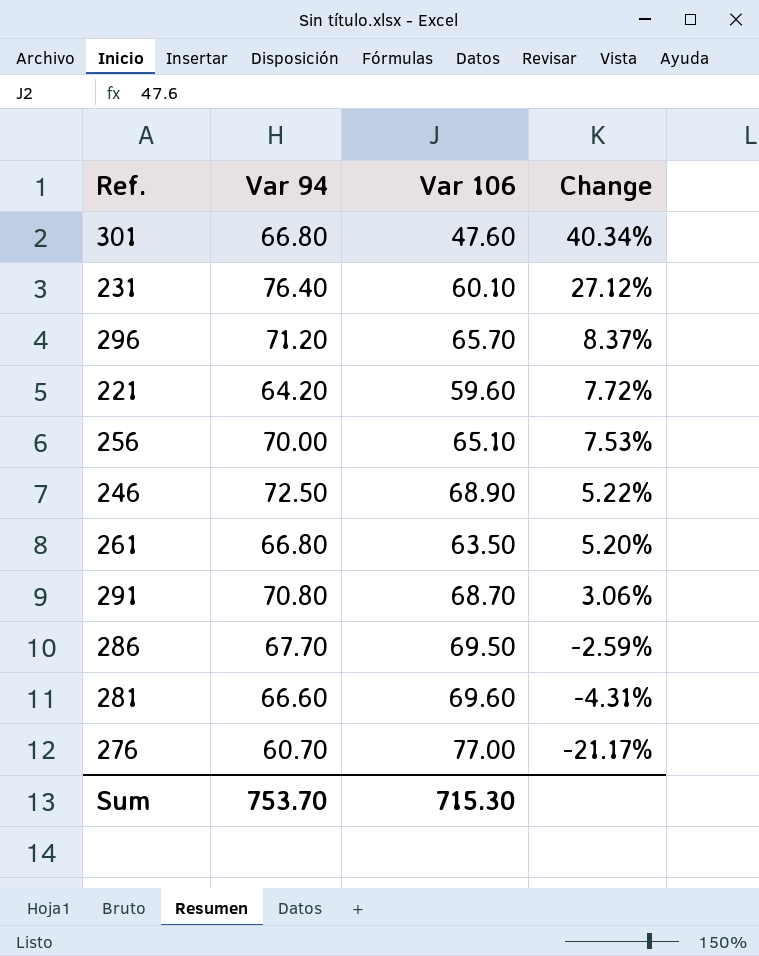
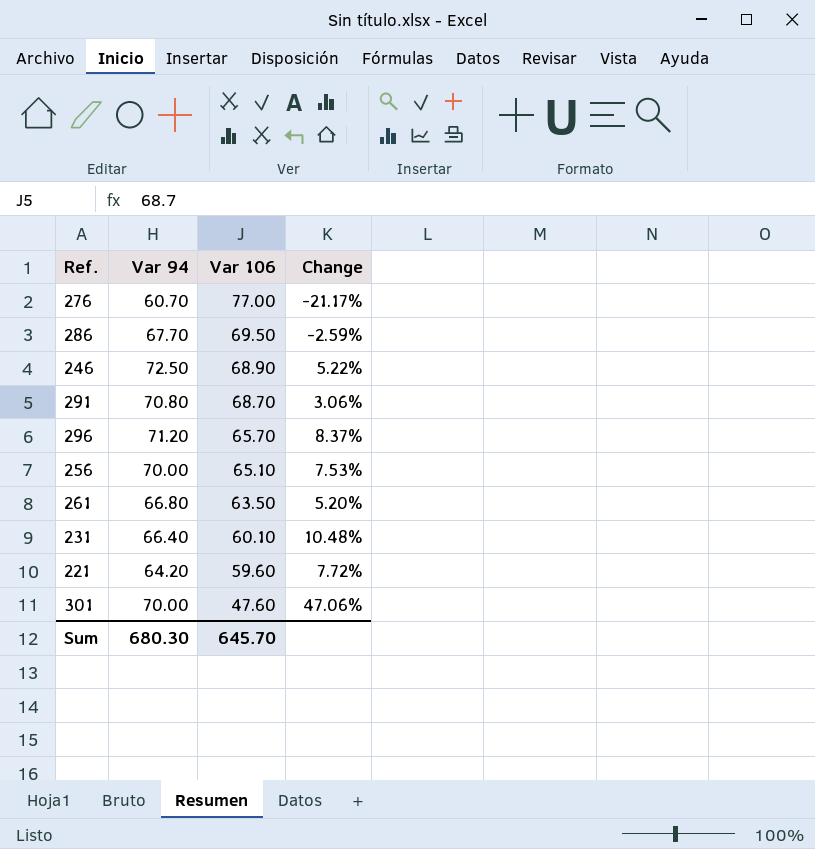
row order: Change descending -> Var 106 descending
row 281: 66.60 | 69.60 | -4.31% -> none
231 | Var 94: 76.40 -> 66.40
231 | Change: 27.12% -> 10.48%
301 | Var 94: 66.80 -> 70.00
301 | Change: 40.34% -> 47.06%
Sum | Var 94: 753.70 -> 680.30
Sum | Var 106: 715.30 -> 645.70

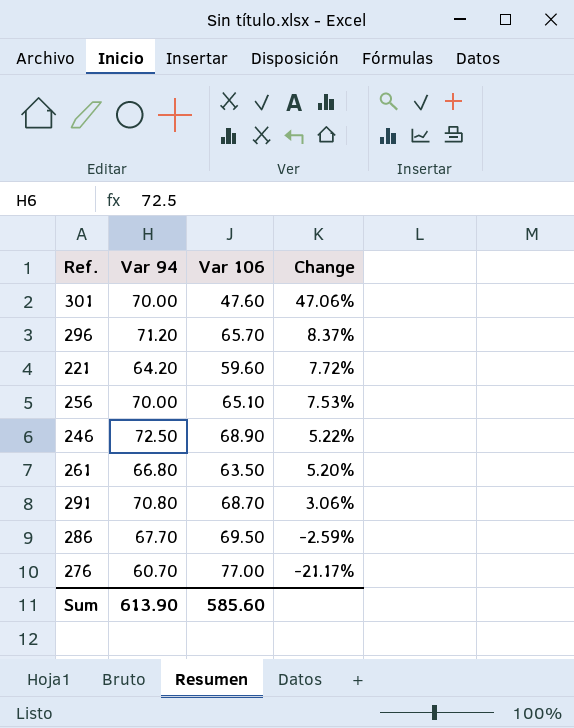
row order: Var 106 descending -> Change descending
row 231: 66.40 | 60.10 | 10.48% -> none
Sum | Var 94: 680.30 -> 613.90
Sum | Var 106: 645.70 -> 585.60

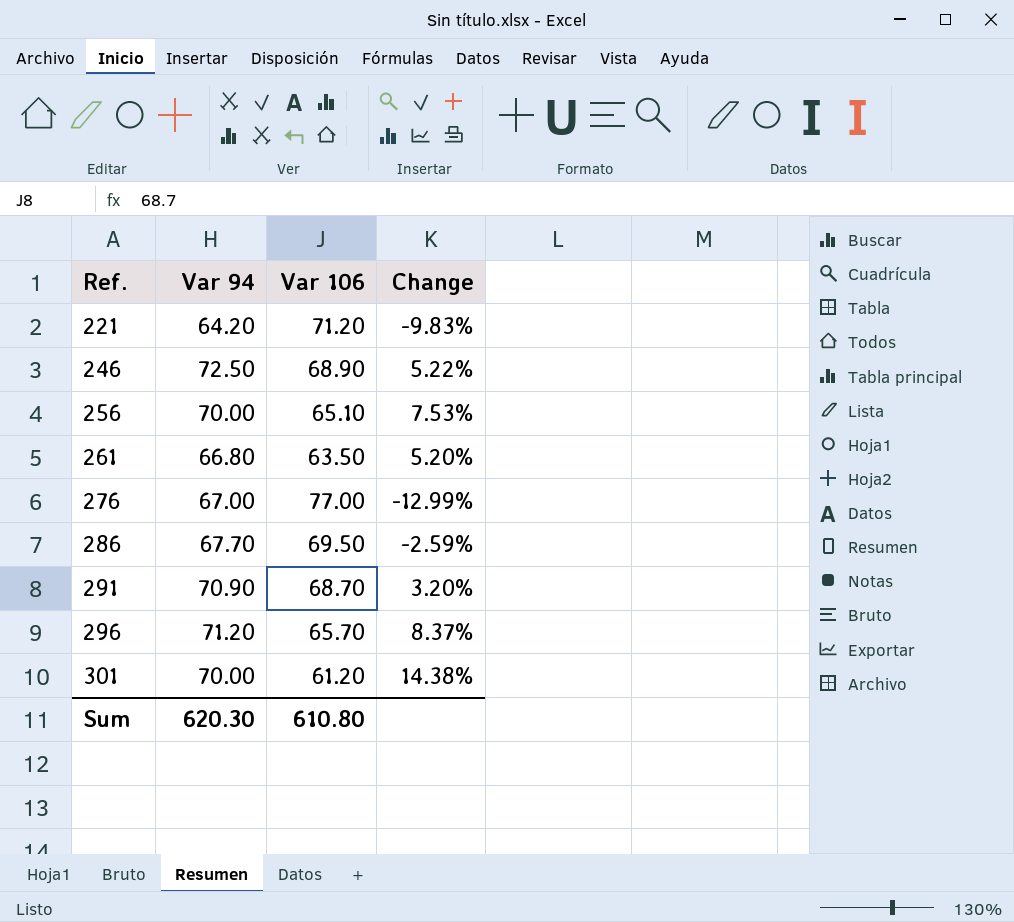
row order: Change descending -> Ref. ascending
221 | Var 106: 59.60 -> 71.20
221 | Change: 7.72% -> -9.83%
276 | Var 94: 60.70 -> 67.00
276 | Change: -21.17% -> -12.99%
291 | Var 94: 70.80 -> 70.90
291 | Change: 3.06% -> 3.20%
301 | Var 106: 47.60 -> 61.20
301 | Change: 47.06% -> 14.38%
Sum | Var 94: 613.90 -> 620.30
Sum | Var 106: 585.60 -> 610.80

